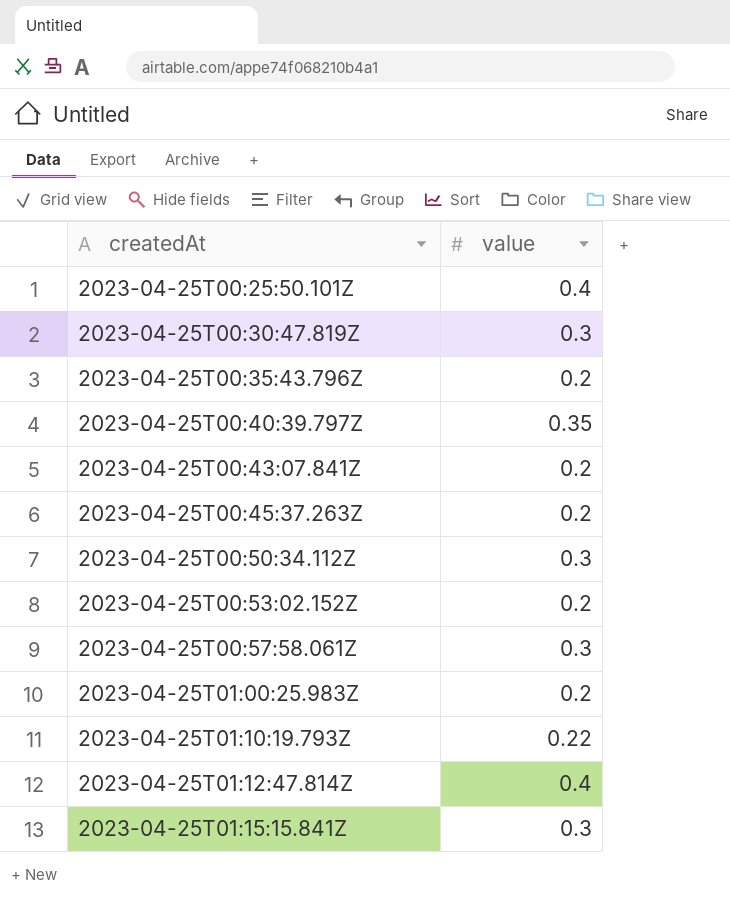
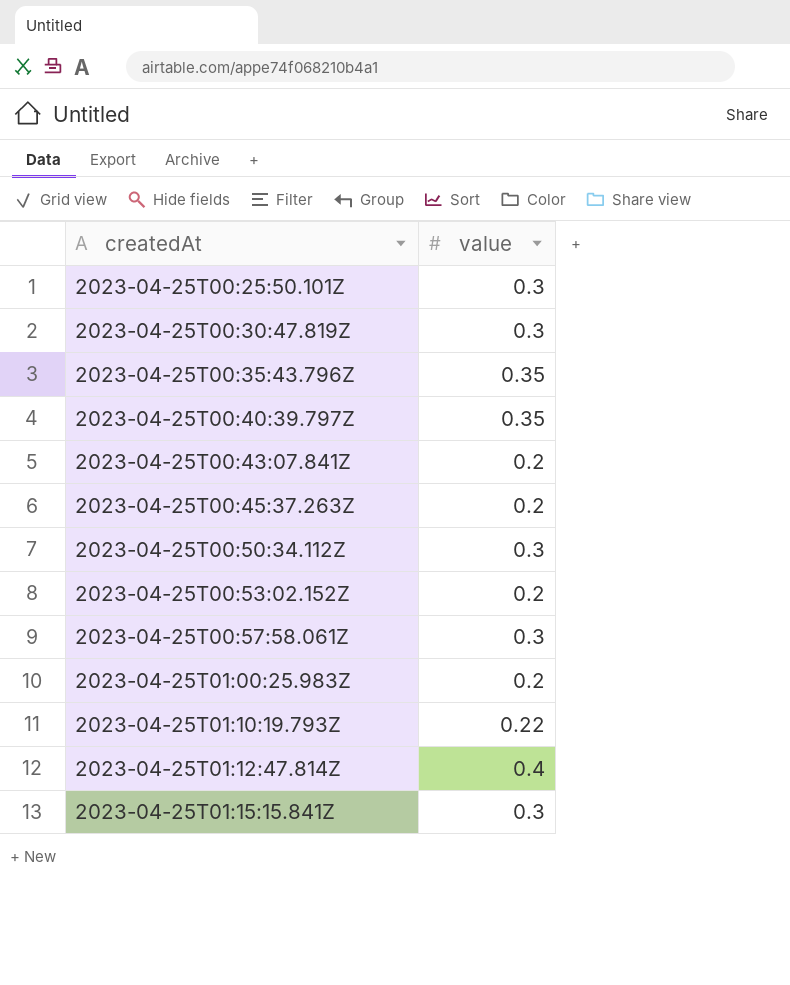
2023-04-25T00:25:50.101Z | value: 0.4 -> 0.3
2023-04-25T00:35:43.796Z | value: 0.2 -> 0.35

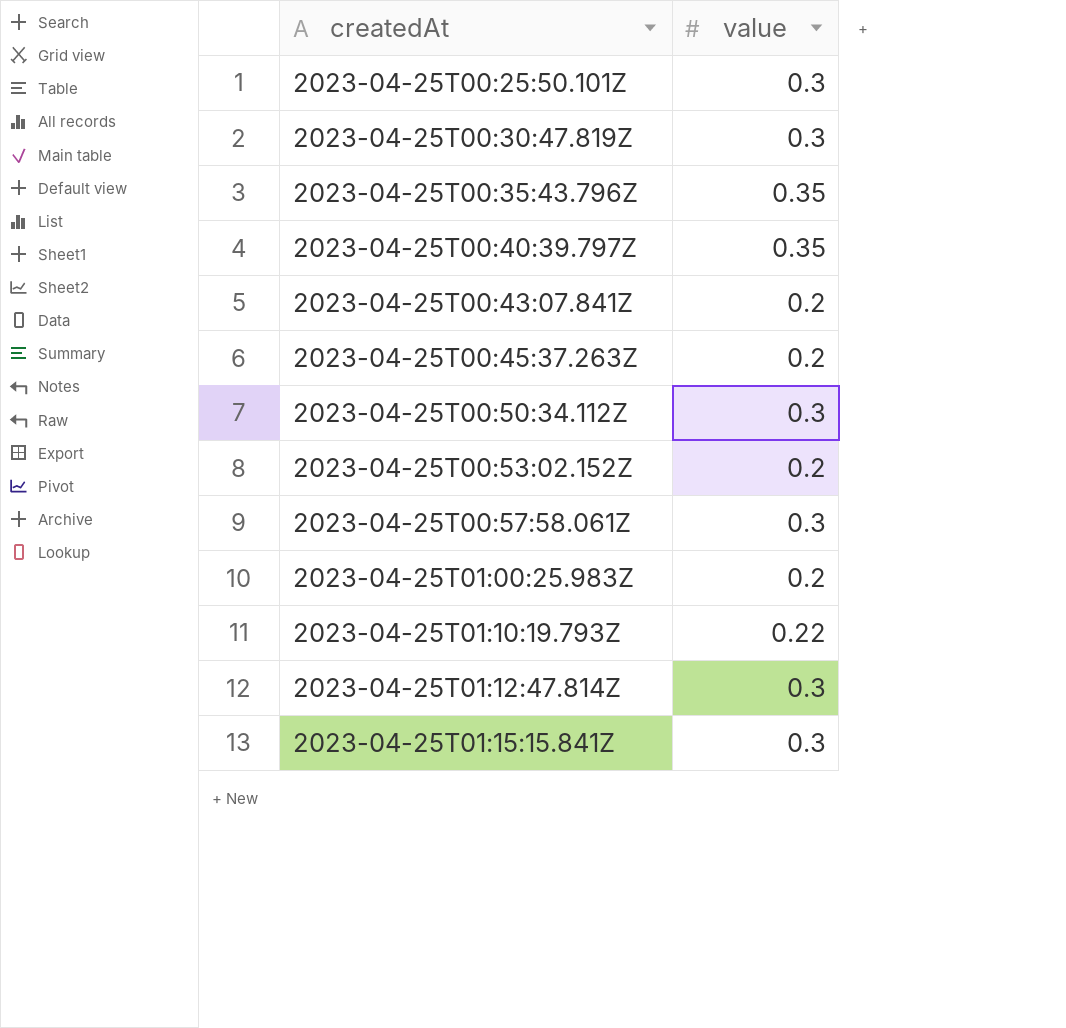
2023-04-25T01:12:47.814Z | value: 0.4 -> 0.3

